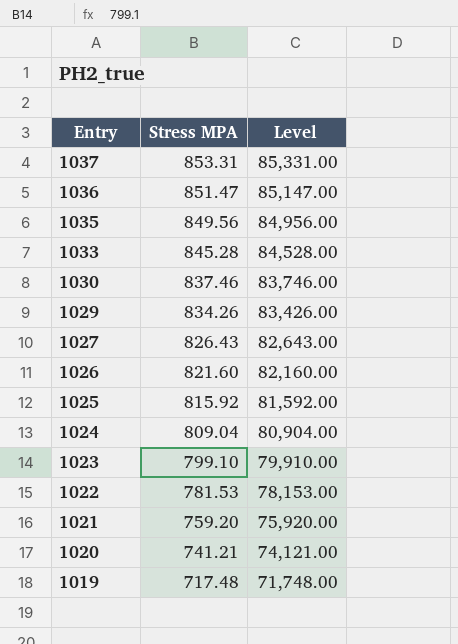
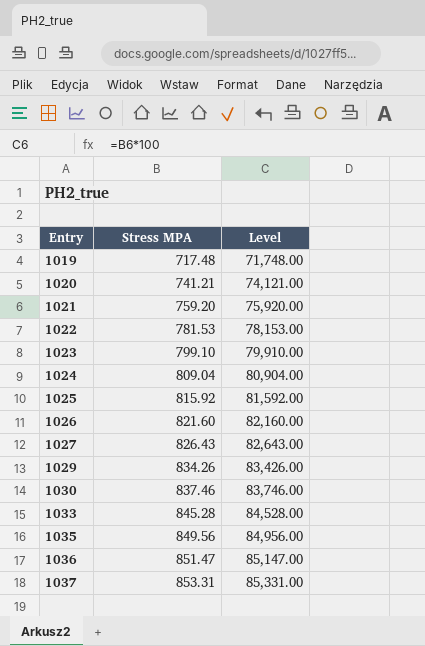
row order: Entry descending -> Entry ascending

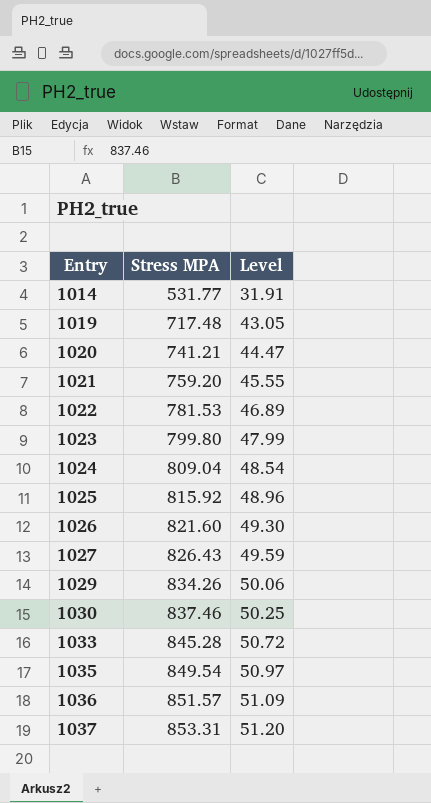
column Level | formula: [Stress MPA] * 100 -> [Stress MPA] * 0.06
row 1014: none -> 531.77 | 31.91
1023 | Stress MPA: 799.10 -> 799.80
1035 | Stress MPA: 849.56 -> 849.54
1036 | Stress MPA: 851.47 -> 851.57

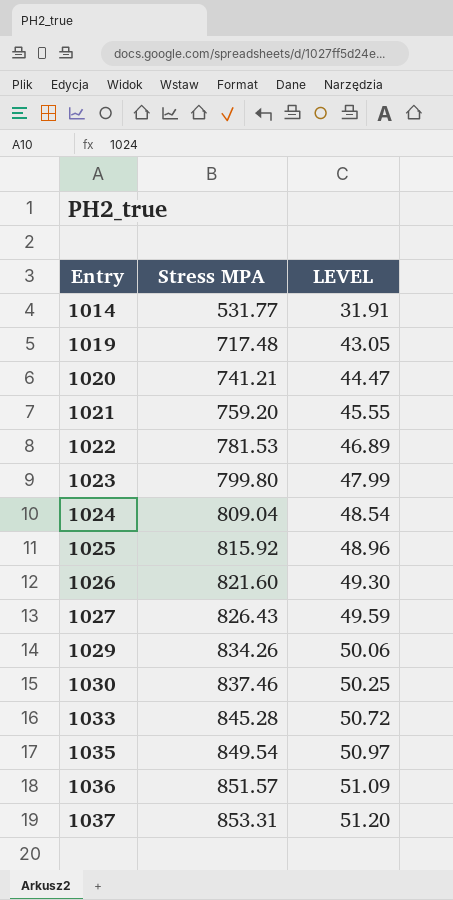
column name: Level -> LEVEL

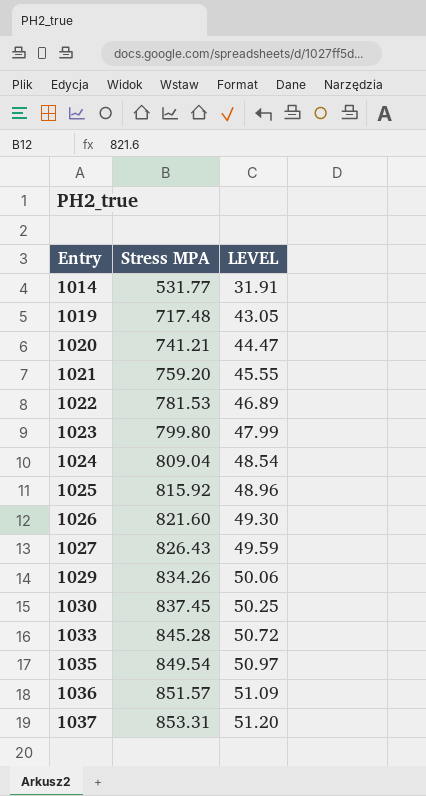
1030 | Stress MPA: 837.46 -> 837.45

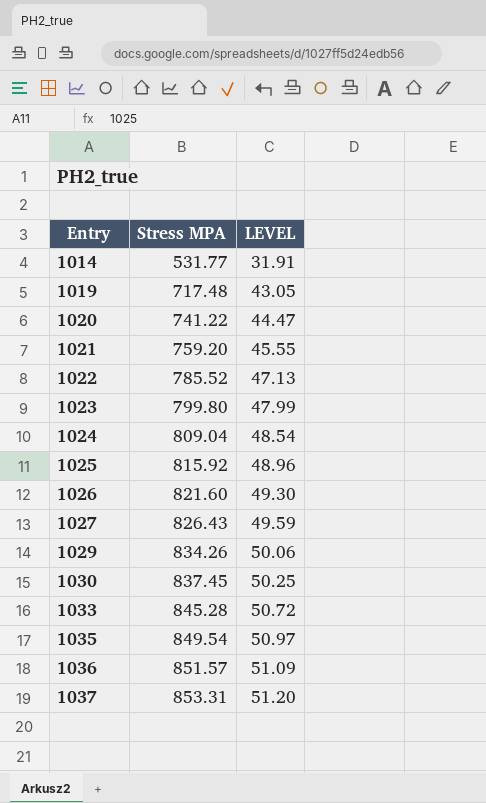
1020 | Stress MPA: 741.21 -> 741.22
1022 | Stress MPA: 781.53 -> 785.52
1022 | LEVEL: 46.89 -> 47.13

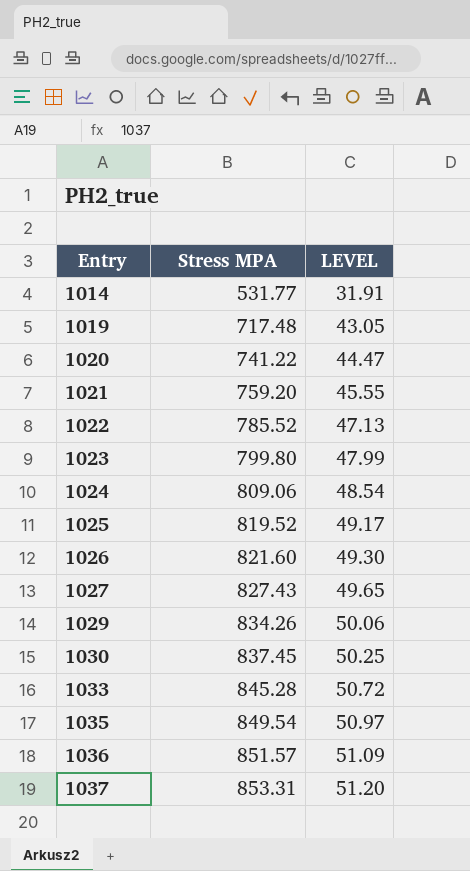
1024 | Stress MPA: 809.04 -> 809.06
1025 | Stress MPA: 815.92 -> 819.52
1025 | LEVEL: 48.96 -> 49.17
1027 | Stress MPA: 826.43 -> 827.43
1027 | LEVEL: 49.59 -> 49.65

